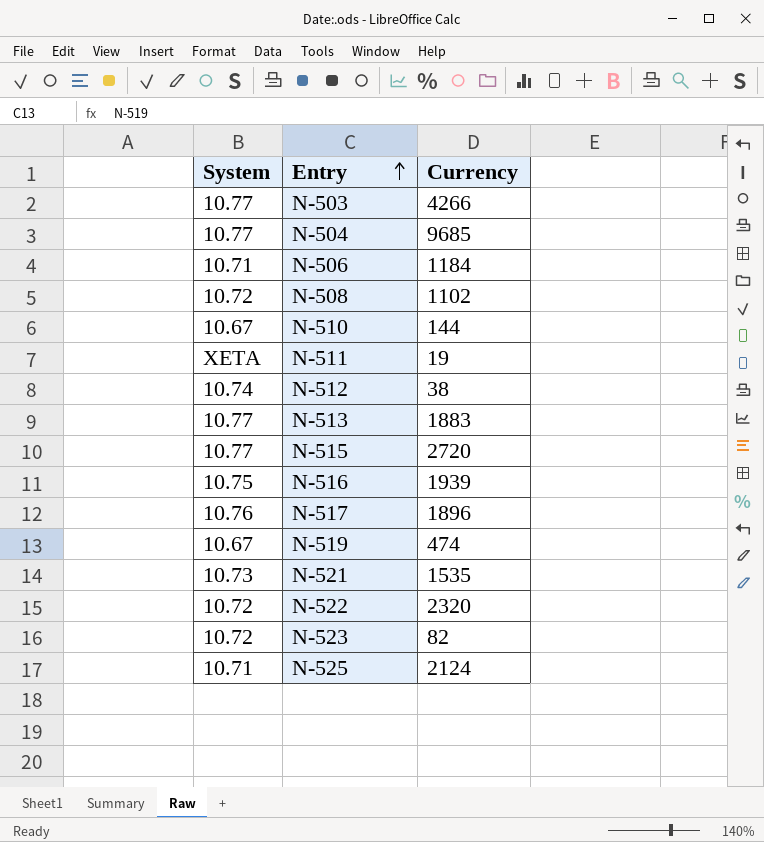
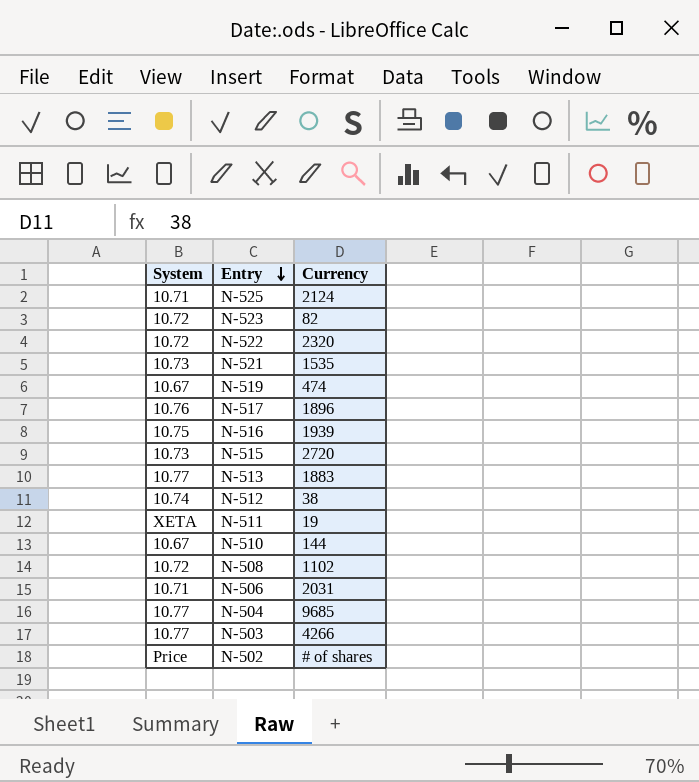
row order: Entry ascending -> Entry descending
N-515 | System: 10.77 -> 10.73
N-506 | Currency: 1184 -> 2031
row N-502: none -> Price | # of shares

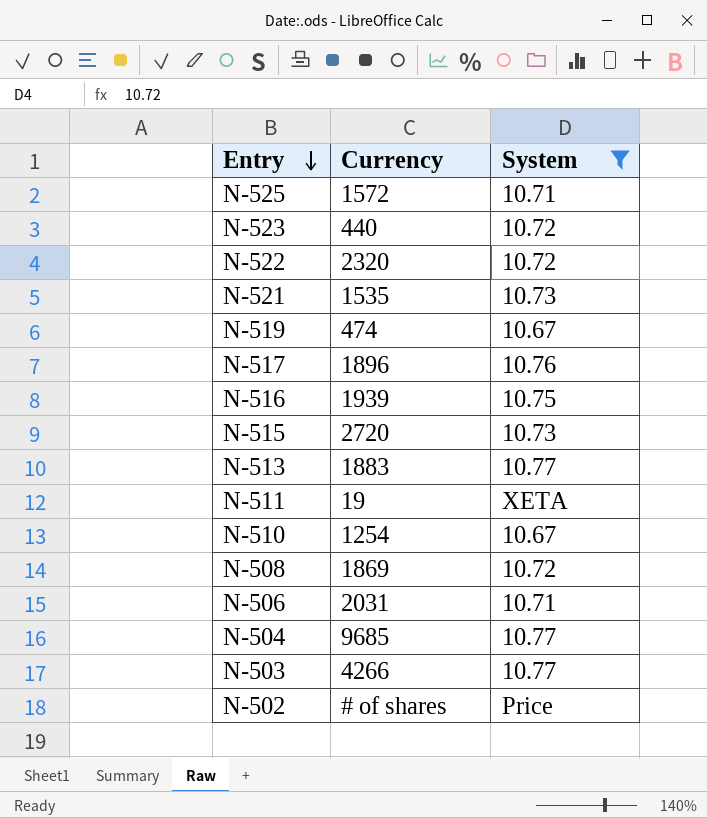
filter: none -> System != 10.74
column System | position: 1 -> 3
N-525 | Currency: 2124 -> 1572
N-523 | Currency: 82 -> 440
N-510 | Currency: 144 -> 1254
N-508 | Currency: 1102 -> 1869

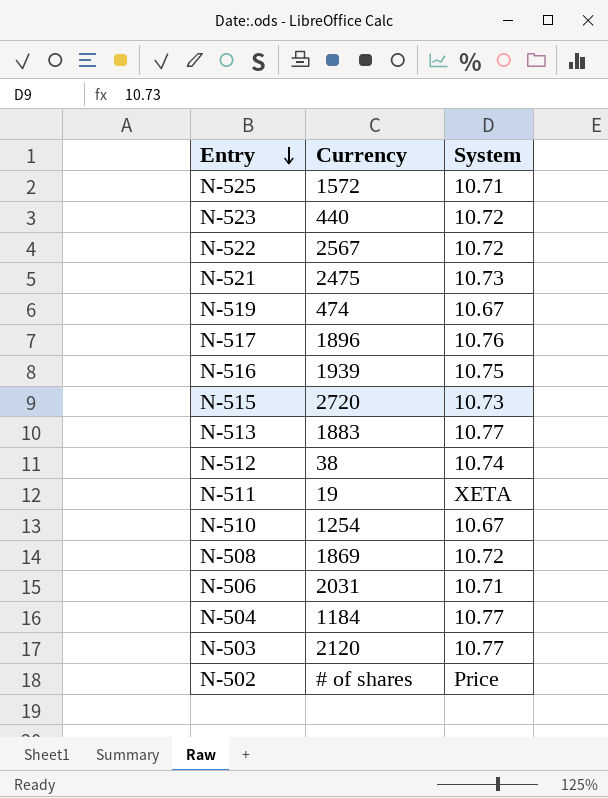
filter: System != 10.74 -> none
N-522 | Currency: 2320 -> 2567
N-521 | Currency: 1535 -> 2475
N-504 | Currency: 9685 -> 1184
N-503 | Currency: 4266 -> 2120

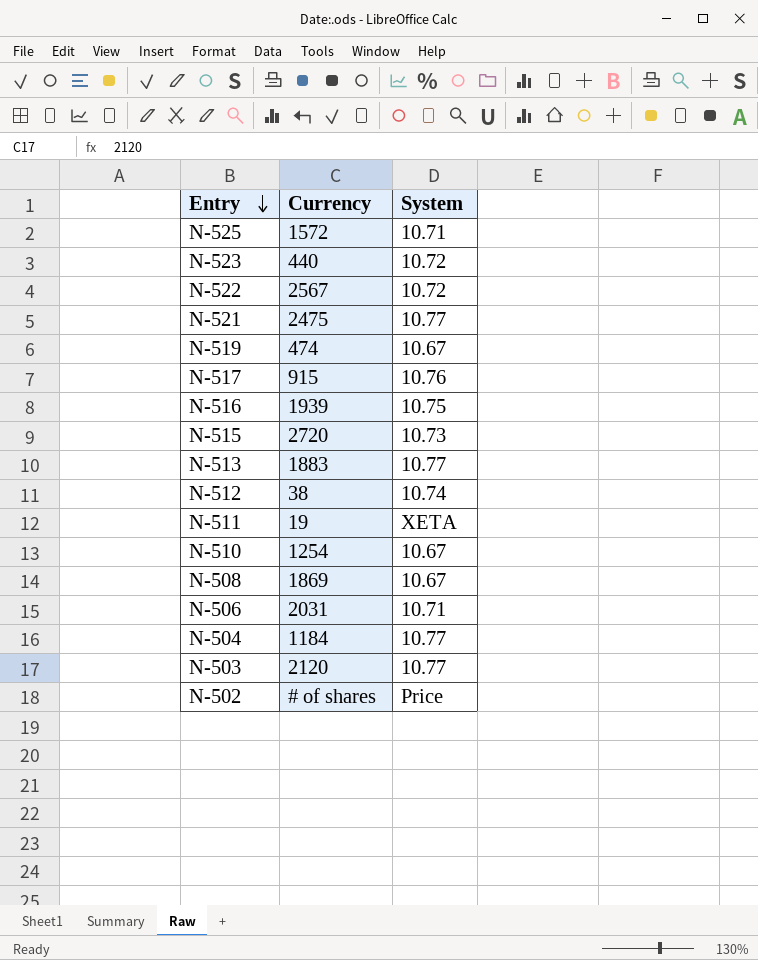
N-521 | System: 10.73 -> 10.77
N-517 | Currency: 1896 -> 915
N-508 | System: 10.72 -> 10.67

